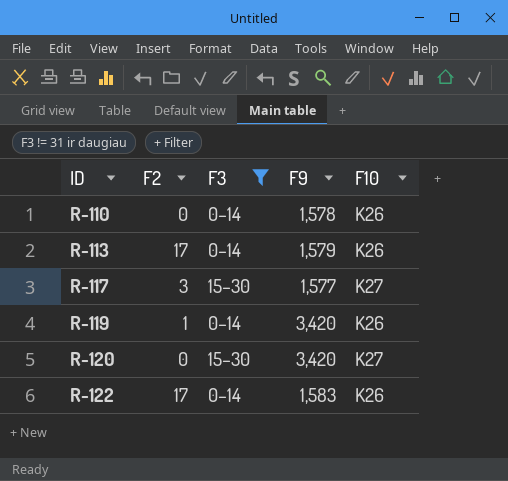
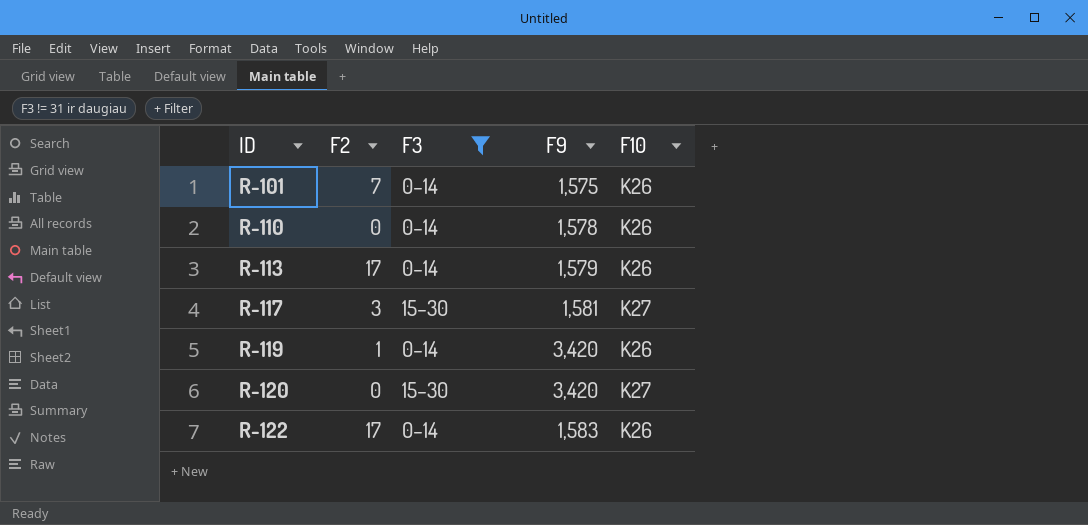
row R-101: none -> 7 | 0–14 | 1,575 | K26
R-117 | F9: 1,577 -> 1,581

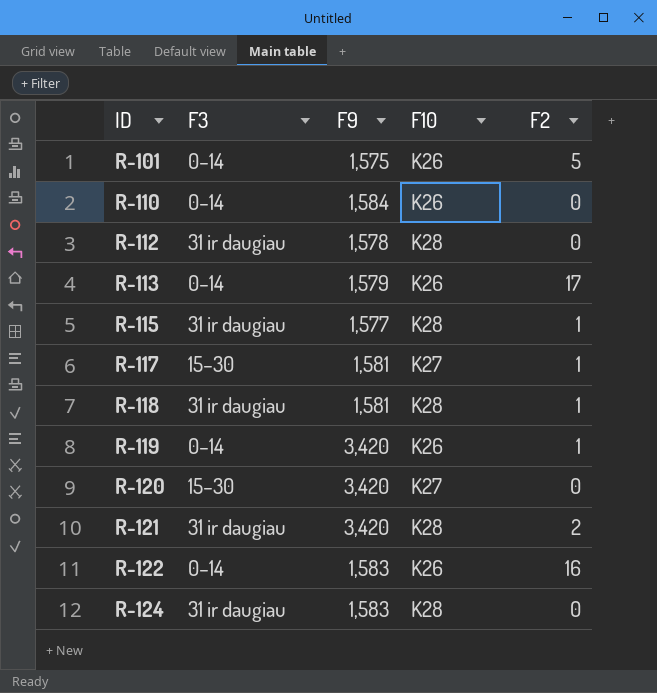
filter: F3 != 31 ir daugiau -> none
column F2 | position: 2 -> 5
R-101 | F2: 7 -> 5
R-110 | F9: 1,578 -> 1,584
R-117 | F2: 3 -> 1
R-122 | F2: 17 -> 16

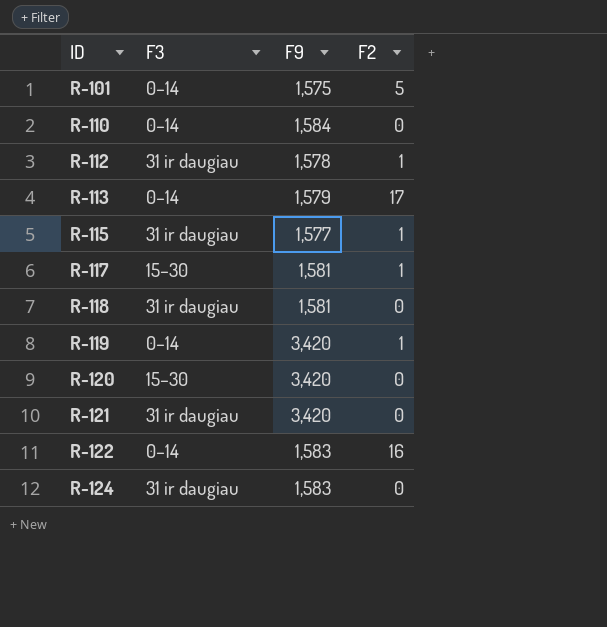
column F10 | position: 4 -> none
R-112 | F2: 0 -> 1
R-118 | F2: 1 -> 0
R-121 | F2: 2 -> 0

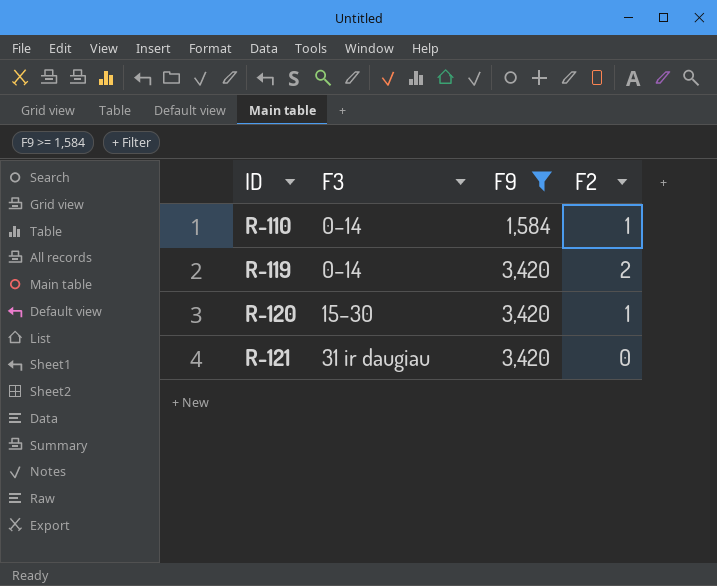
filter: none -> F9 >= 1,584
R-110 | F2: 0 -> 1
R-119 | F2: 1 -> 2
R-120 | F2: 0 -> 1

